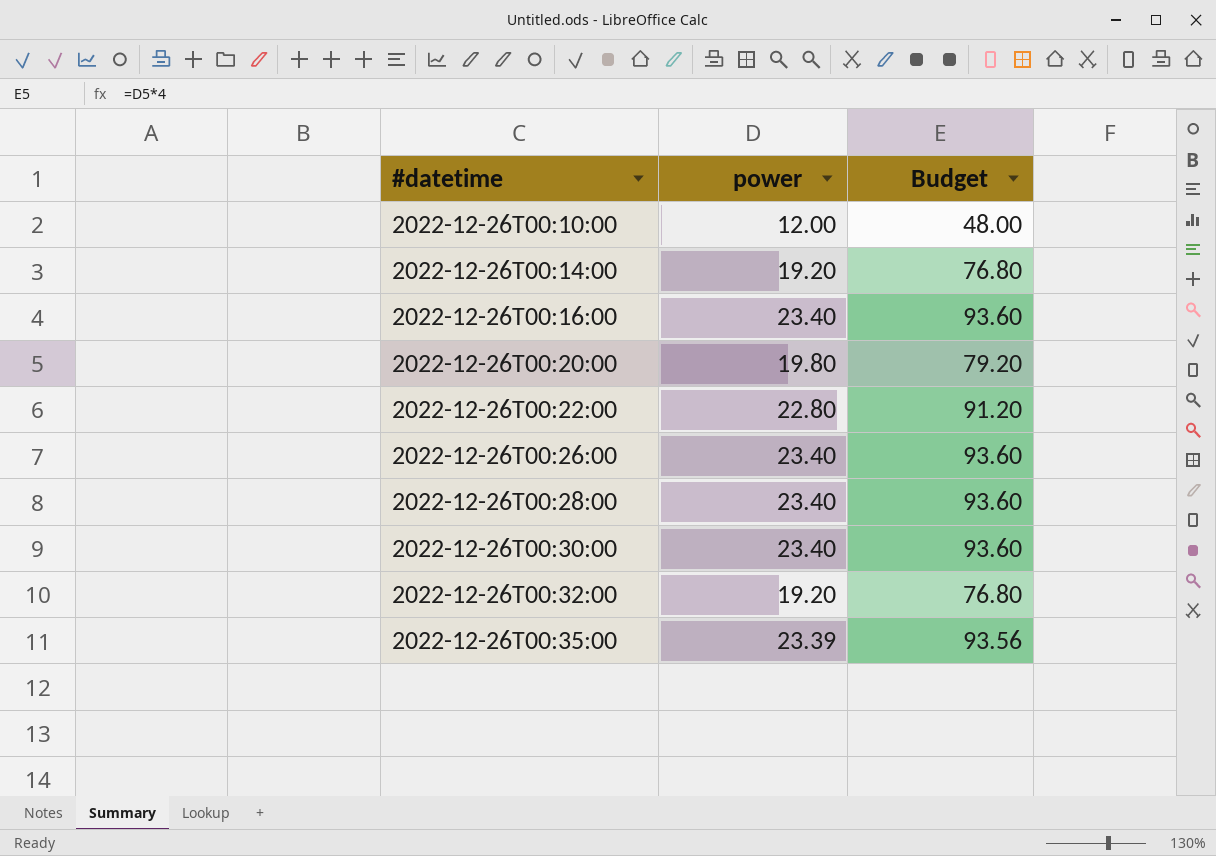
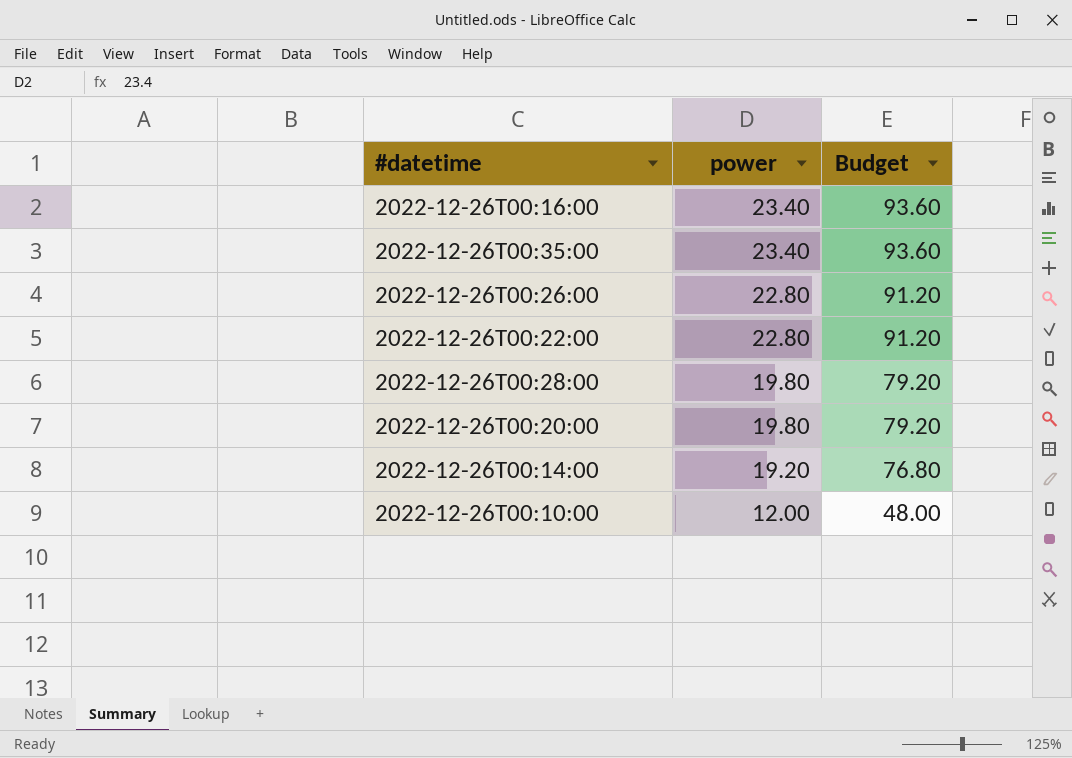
row order: #datetime ascending -> power descending
row 2022-12-26T00:30:00: 23.40 | 93.60 -> none
row 2022-12-26T00:32:00: 19.20 | 76.80 -> none
2022-12-26T00:35:00 | power: 23.39 -> 23.40
2022-12-26T00:35:00 | Budget: 93.56 -> 93.60
2022-12-26T00:26:00 | power: 23.40 -> 22.80
2022-12-26T00:26:00 | Budget: 93.60 -> 91.20
2022-12-26T00:28:00 | power: 23.40 -> 19.80
2022-12-26T00:28:00 | Budget: 93.60 -> 79.20

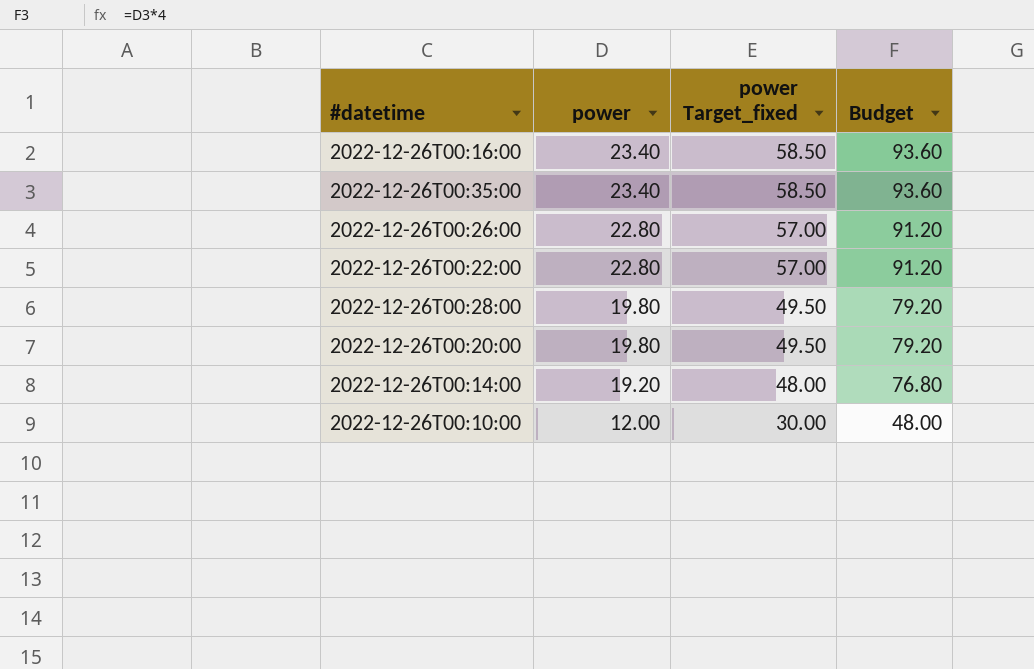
column power Target_fixed | formula: none -> [power] * 2.5

